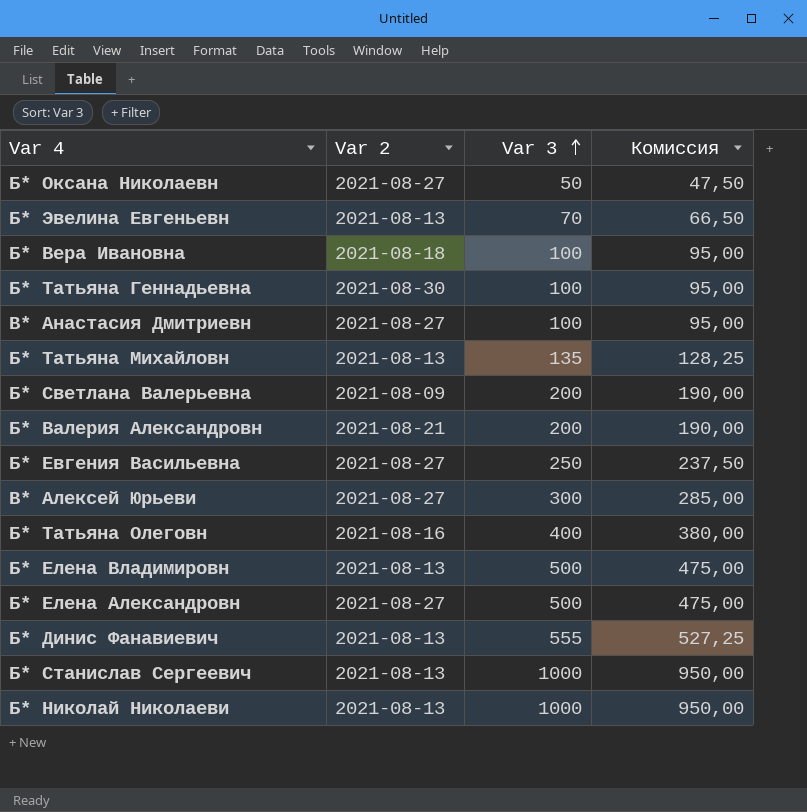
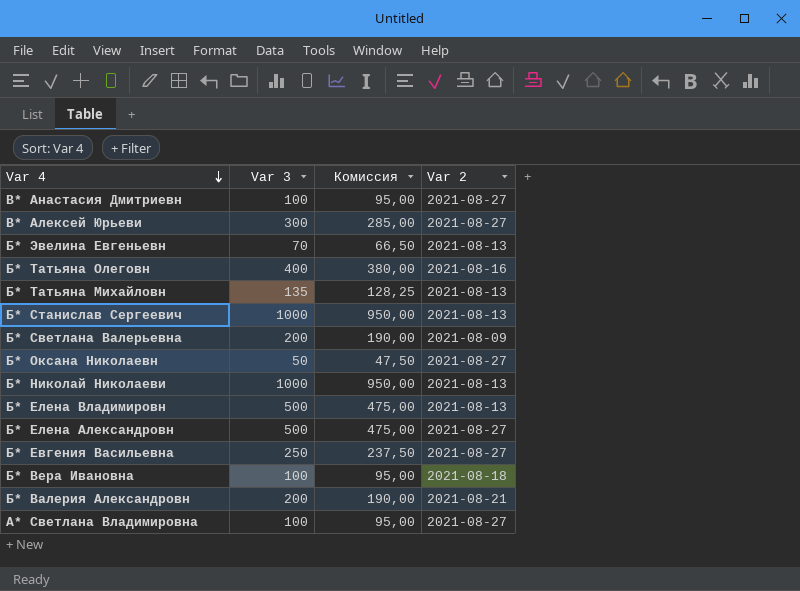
row order: Var 3 ascending -> Var 4 descending
column Var 2 | position: 2 -> 4
row Б* Татьяна Геннадьевна: 2021-08-30 | 100 | 95,00 -> none
row Б* Динис Фанавиевич: 2021-08-13 | 555 | 527,25 -> none
row А* Светлана Владимировна: none -> 100 | 95,00 | 2021-08-27

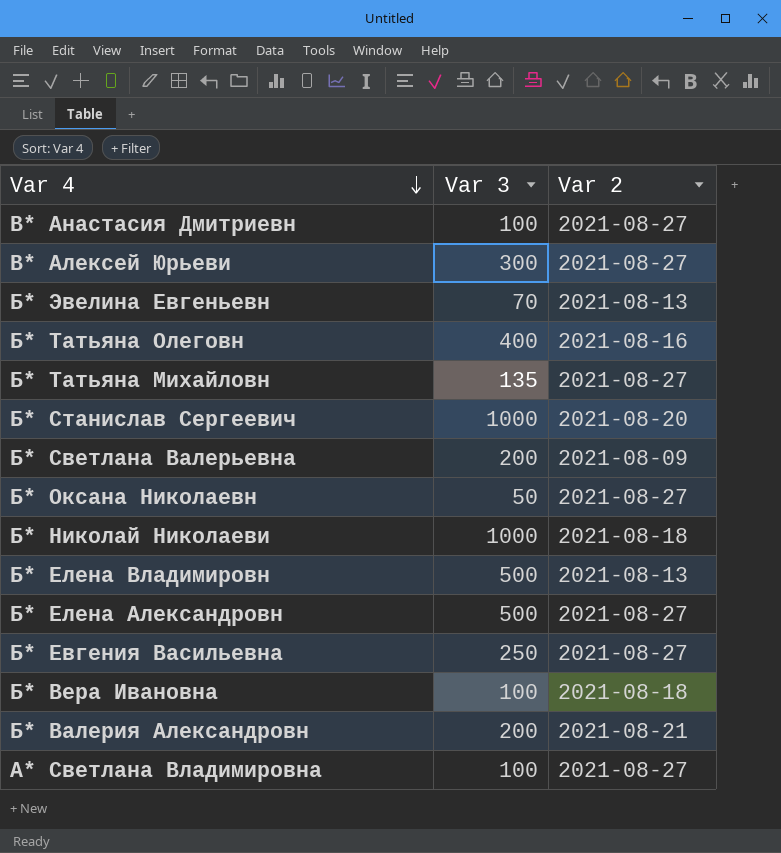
column Комиссия | formula: [Var 3] * 0,95 -> none
Б* Татьяна Михайловн | Var 2: 2021-08-13 -> 2021-08-27
Б* Станислав Сергеевич | Var 2: 2021-08-13 -> 2021-08-20
Б* Николай Николаеви | Var 2: 2021-08-13 -> 2021-08-18

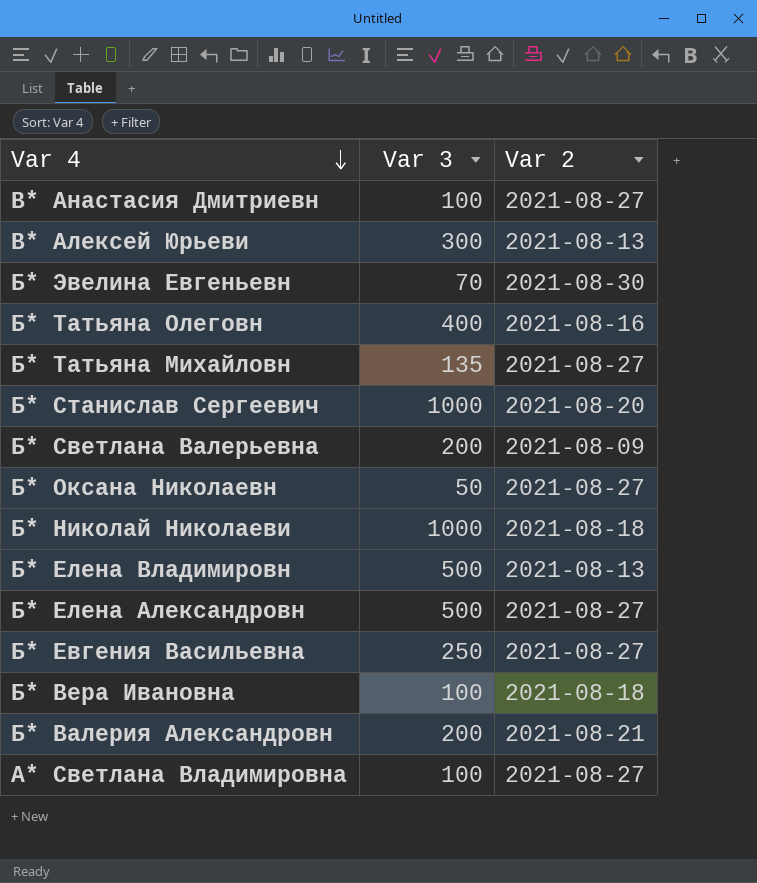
В* Алексей Юрьеви | Var 2: 2021-08-27 -> 2021-08-13
Б* Эвелина Евгеньевн | Var 2: 2021-08-13 -> 2021-08-30

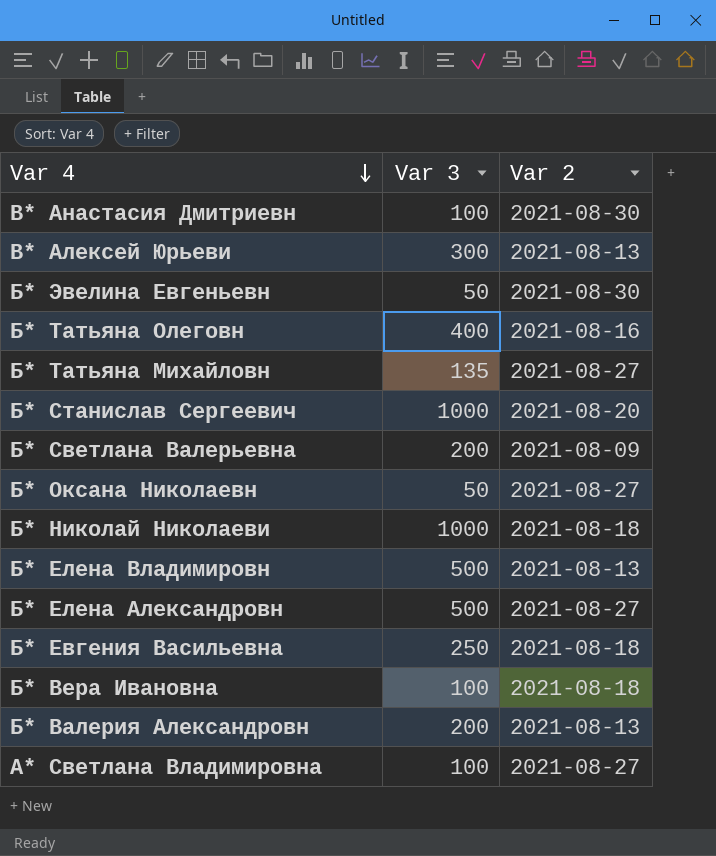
В* Анастасия Дмитриевн | Var 2: 2021-08-27 -> 2021-08-30
Б* Эвелина Евгеньевн | Var 3: 70 -> 50
Б* Евгения Васильевна | Var 2: 2021-08-27 -> 2021-08-18
Б* Валерия Александровн | Var 2: 2021-08-21 -> 2021-08-13

